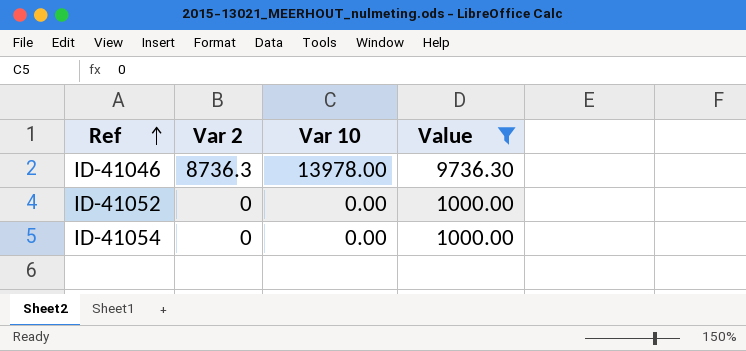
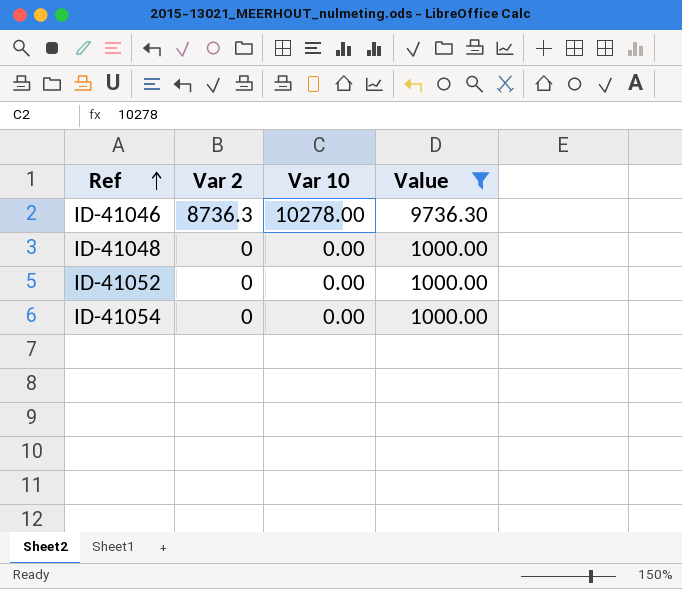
ID-41046 | Var 10: 13978.00 -> 10278.00
row ID-41048: none -> 0 | 0.00 | 1000.00

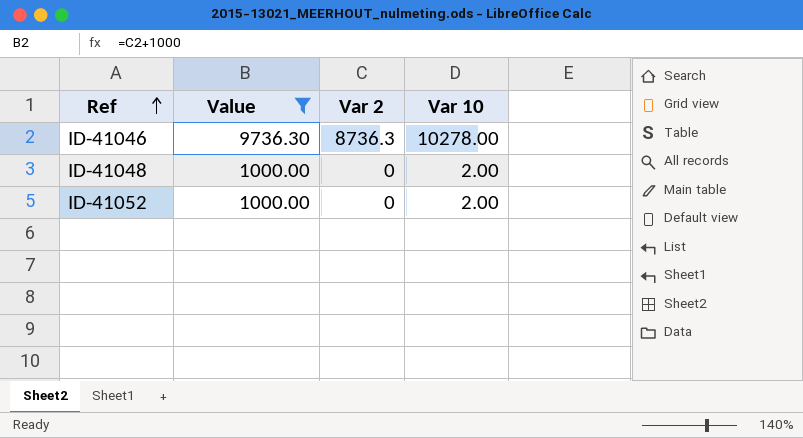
column Value | position: 4 -> 2
row ID-41054: 0 | 0.00 | 1000.00 -> none
ID-41048 | Var 10: 0.00 -> 2.00
ID-41052 | Var 10: 0.00 -> 2.00

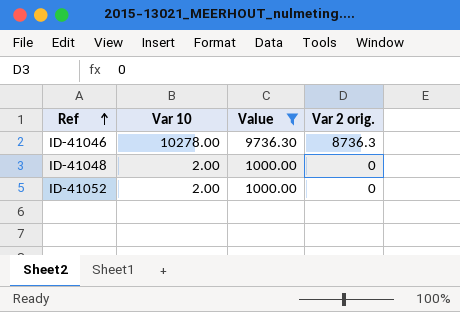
column Var 10 | position: 4 -> 2
column name: Var 2 -> Var 2 orig.

